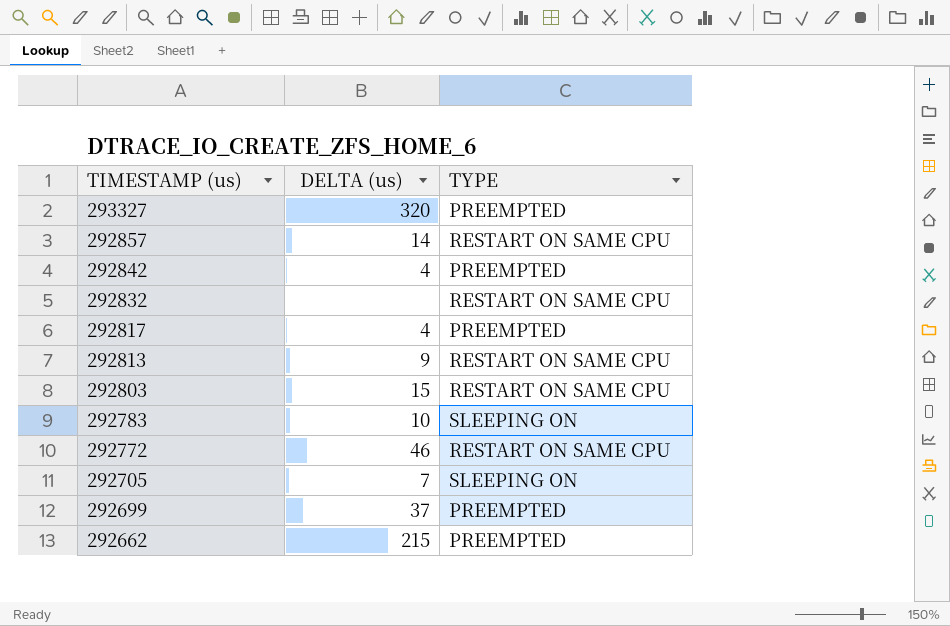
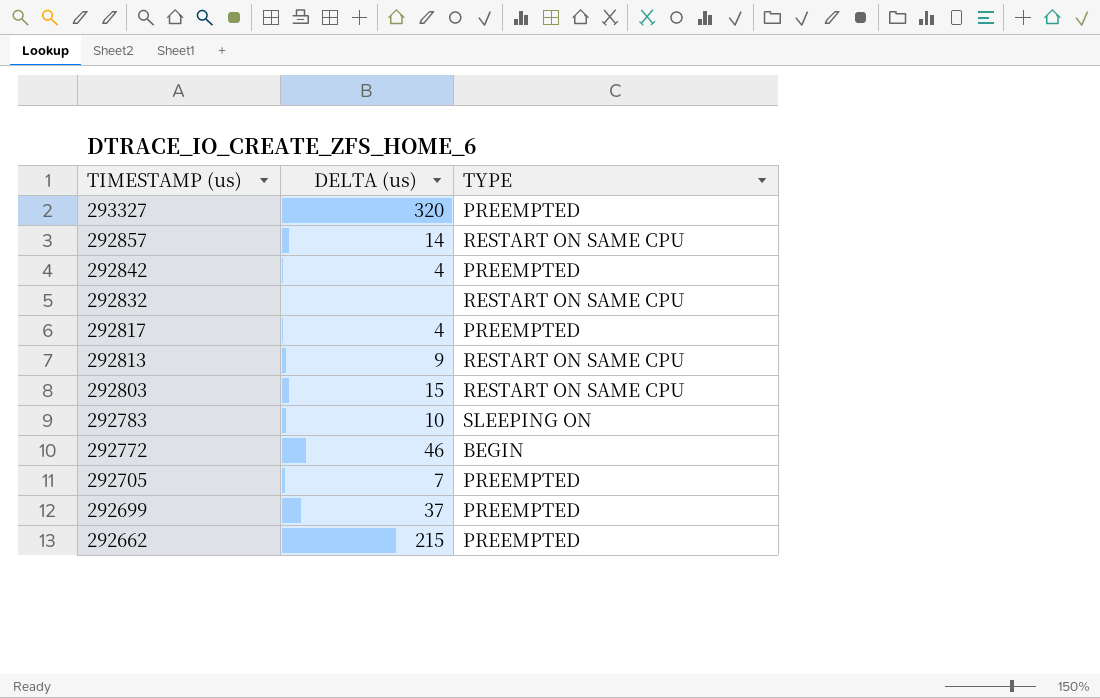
292772 | TYPE: RESTART ON SAME CPU -> BEGIN
292705 | TYPE: SLEEPING ON -> PREEMPTED

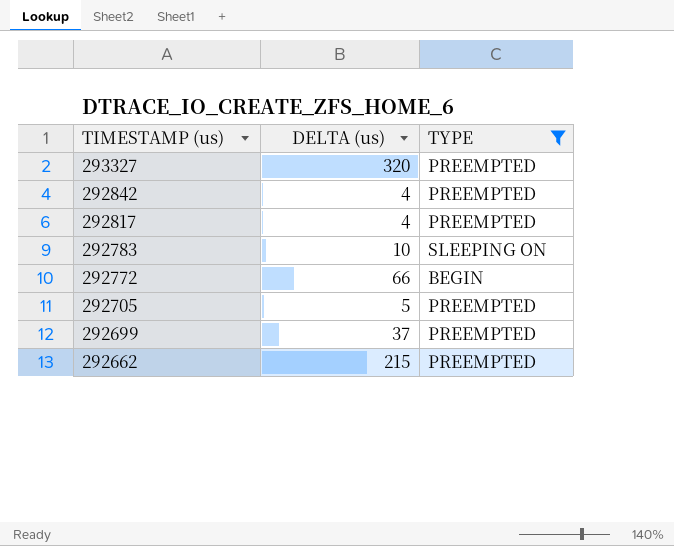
filter: none -> TYPE != RESTART ON SAME CPU
292772 | DELTA (us): 46 -> 66
292705 | DELTA (us): 7 -> 5

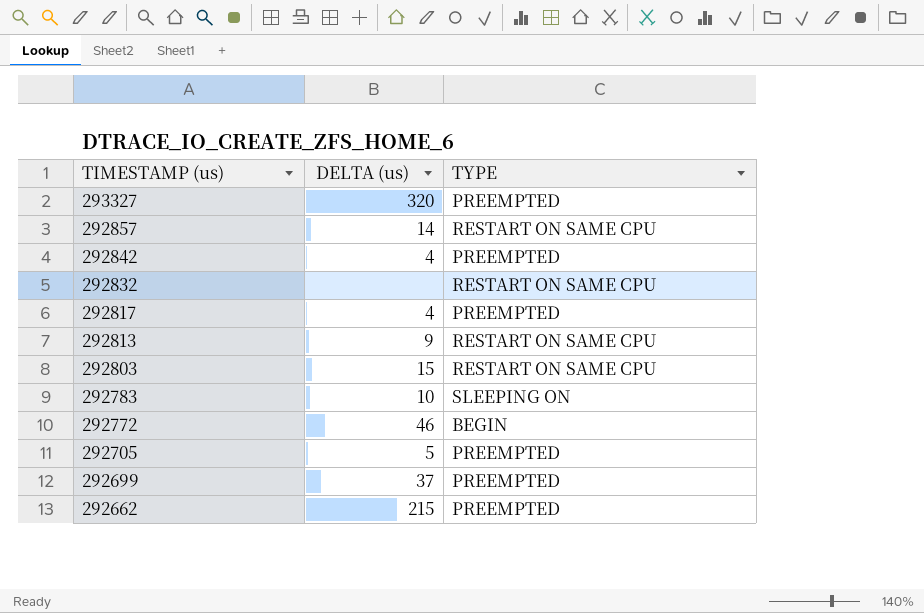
filter: TYPE != RESTART ON SAME CPU -> none
292772 | DELTA (us): 66 -> 46

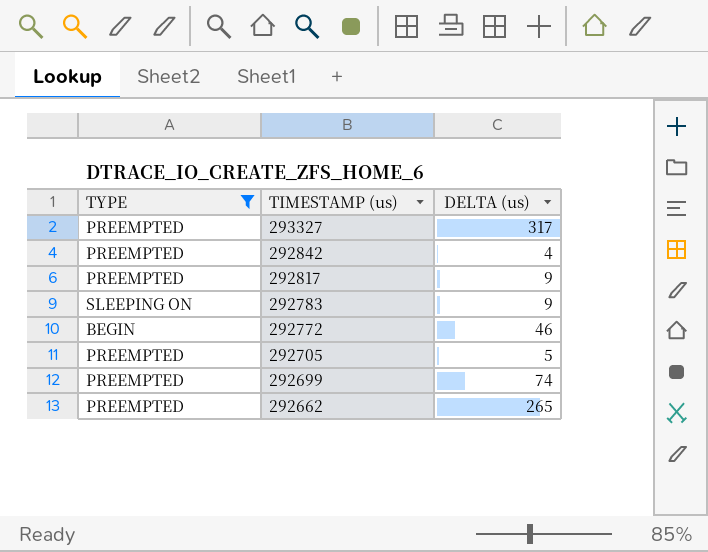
filter: none -> TYPE != RESTART ON SAME CPU
column TYPE | position: 3 -> 1
293327 | DELTA (us): 320 -> 317
292817 | DELTA (us): 4 -> 9
292783 | DELTA (us): 10 -> 9
292699 | DELTA (us): 37 -> 74
292662 | DELTA (us): 215 -> 265

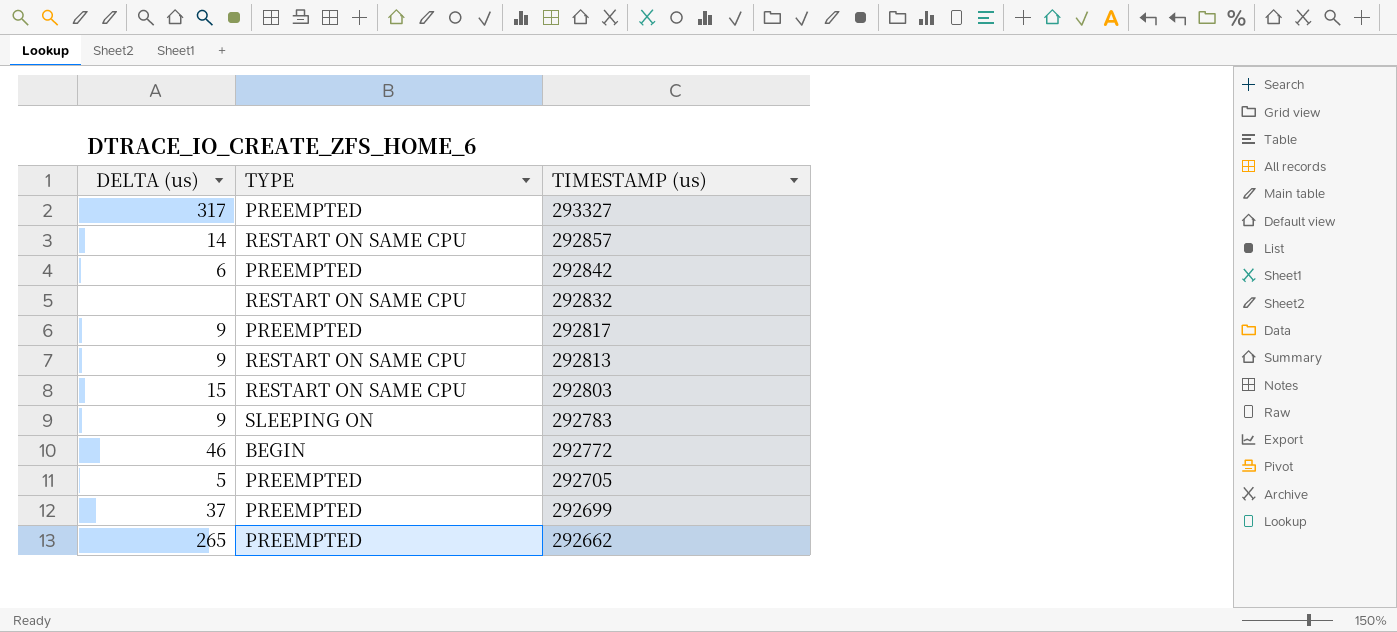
filter: TYPE != RESTART ON SAME CPU -> none
column DELTA (us) | position: 3 -> 1
292842 | DELTA (us): 4 -> 6
292699 | DELTA (us): 74 -> 37

